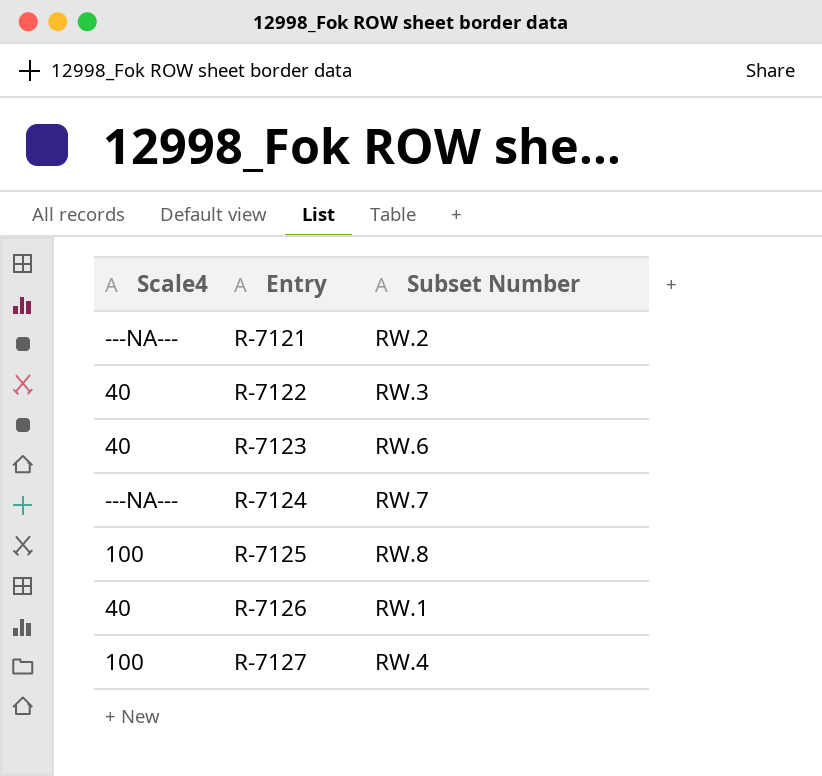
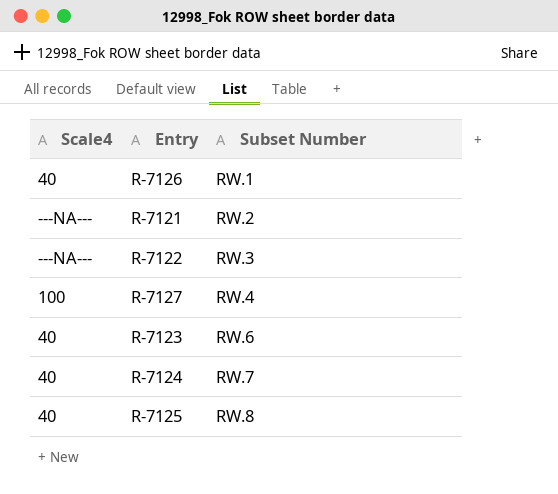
row order: Entry ascending -> Subset Number ascending
R-7122 | Scale4: 40 -> ---NA---
R-7124 | Scale4: ---NA--- -> 40
R-7125 | Scale4: 100 -> 40

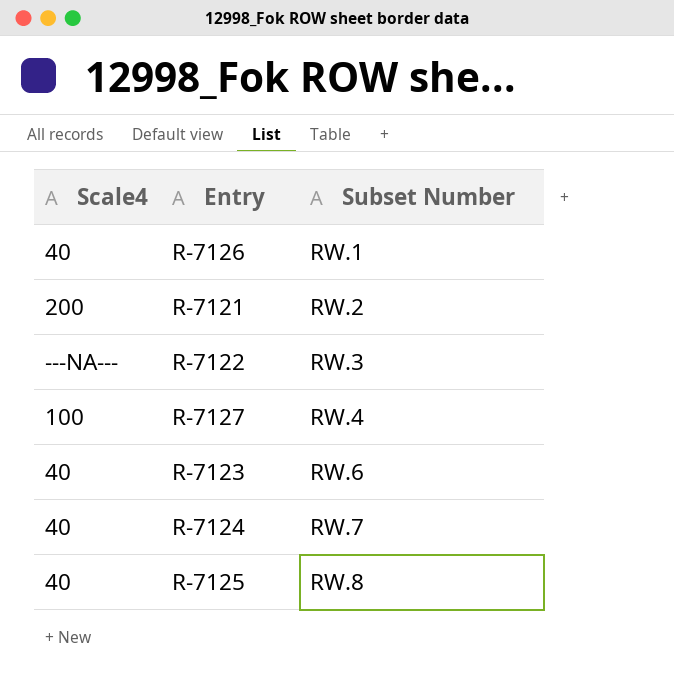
R-7121 | Scale4: ---NA--- -> 200

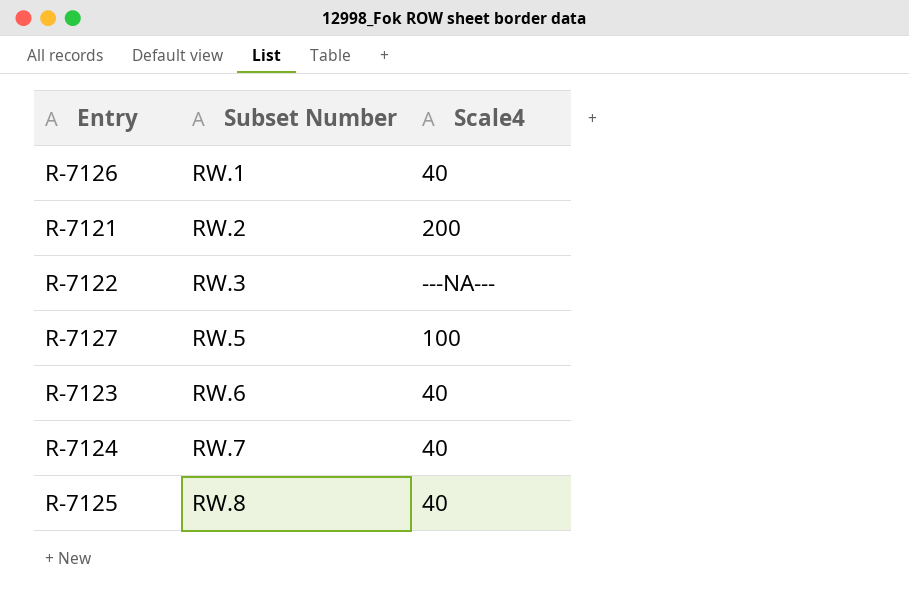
column Scale4 | position: 1 -> 3
R-7127 | Subset Number: RW.4 -> RW.5

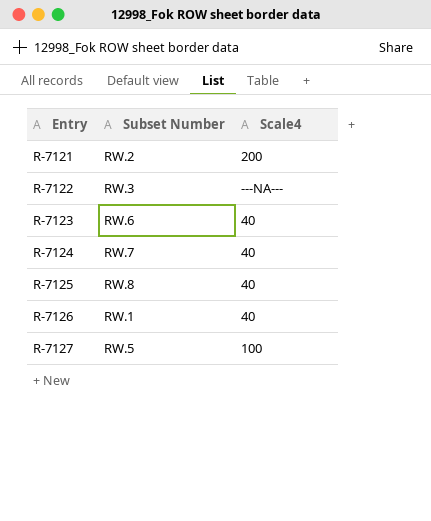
row order: Subset Number ascending -> Entry ascending

